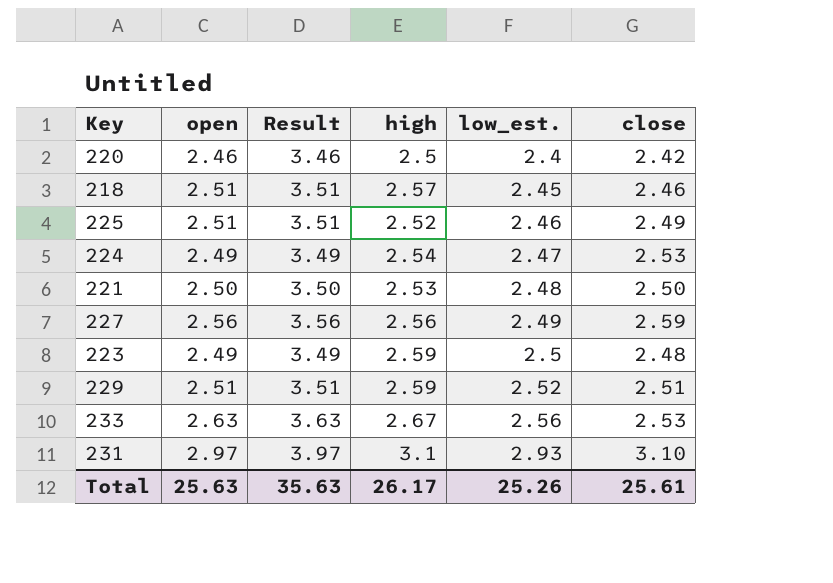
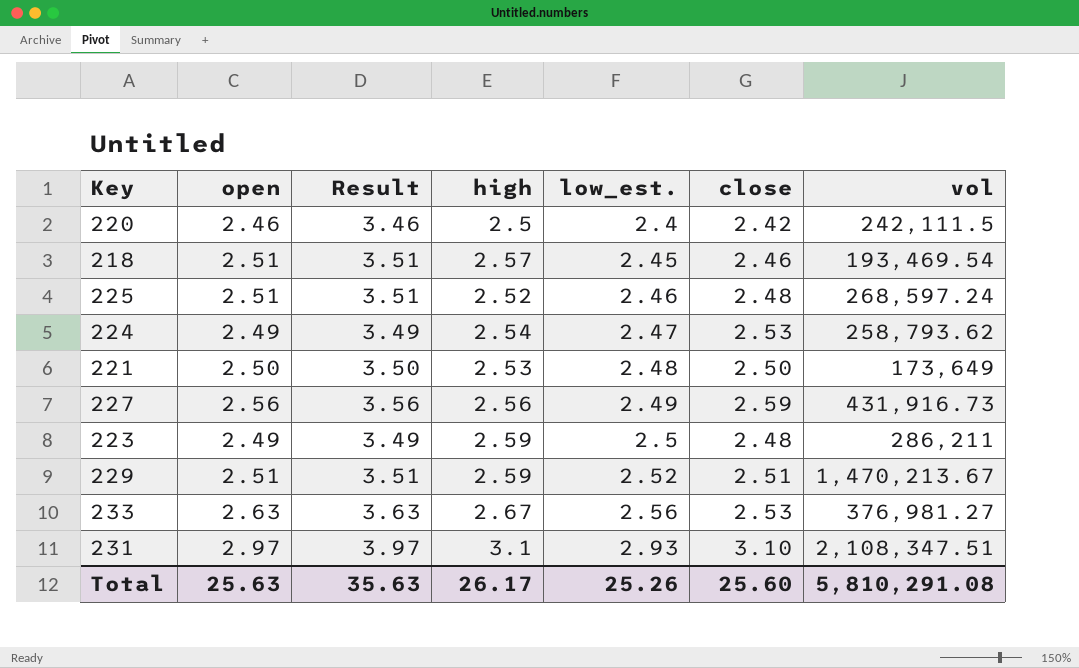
column vol | position: none -> 7
225 | close: 2.49 -> 2.48
Total | close: 25.61 -> 25.60

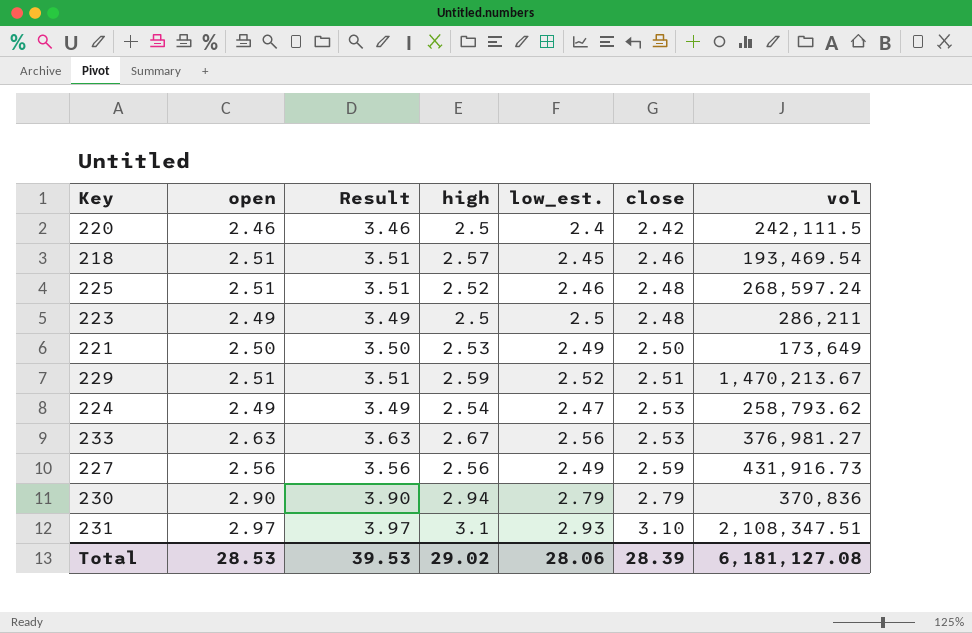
row order: low_est. ascending -> close ascending
223 | high: 2.59 -> 2.5
221 | low_est.: 2.48 -> 2.49
row 230: none -> 2.90 | 3.90 | 2.94 | 2.79 | 2.79 | 370,836
Total | open: 25.63 -> 28.53
Total | Result: 35.63 -> 39.53
Total | high: 26.17 -> 29.02
Total | low_est.: 25.26 -> 28.06
Total | close: 25.60 -> 28.39
Total | vol: 5,810,291.08 -> 6,181,127.08

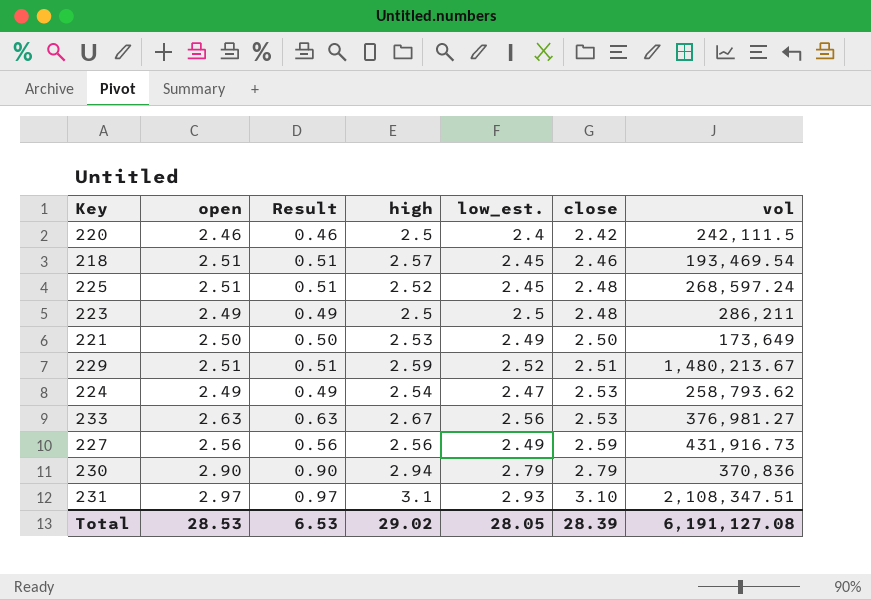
column Result | formula: [open] + 1 -> [open] - 2
225 | low_est.: 2.46 -> 2.45
229 | vol: 1,470,213.67 -> 1,480,213.67
Total | Result: 39.53 -> 6.53
Total | low_est.: 28.06 -> 28.05
Total | vol: 6,181,127.08 -> 6,191,127.08

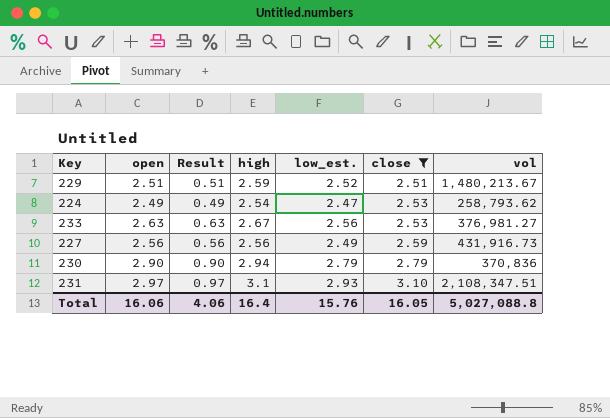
filter: none -> close >= 2.51
Total | open: 28.53 -> 16.06
Total | Result: 6.53 -> 4.06
Total | high: 29.02 -> 16.4
Total | low_est.: 28.05 -> 15.76
Total | close: 28.39 -> 16.05
Total | vol: 6,191,127.08 -> 5,027,088.8

